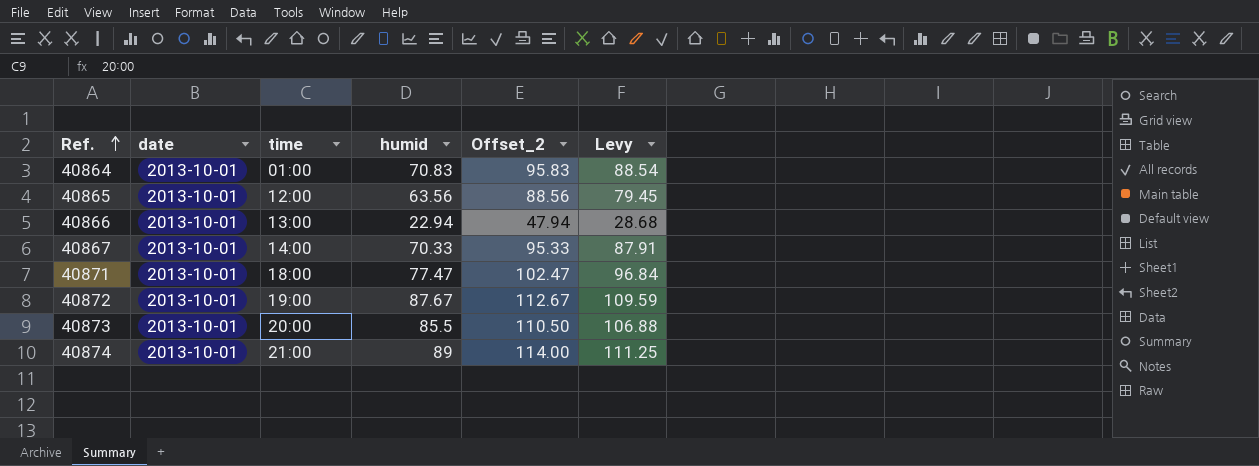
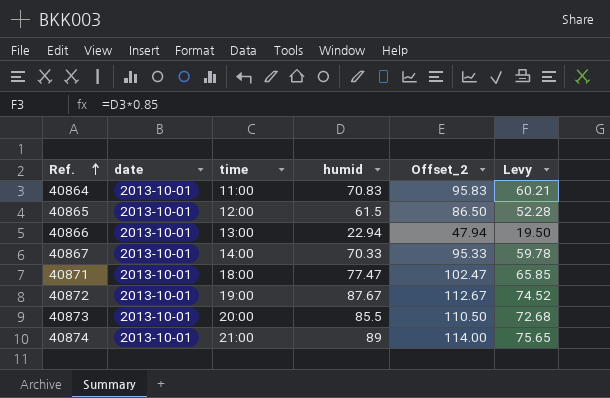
column Levy | formula: [humid] * 1.25 -> [humid] * 0.85
40864 | time: 01:00 -> 11:00
40865 | humid: 63.56 -> 61.5
40865 | Offset_2: 88.56 -> 86.50

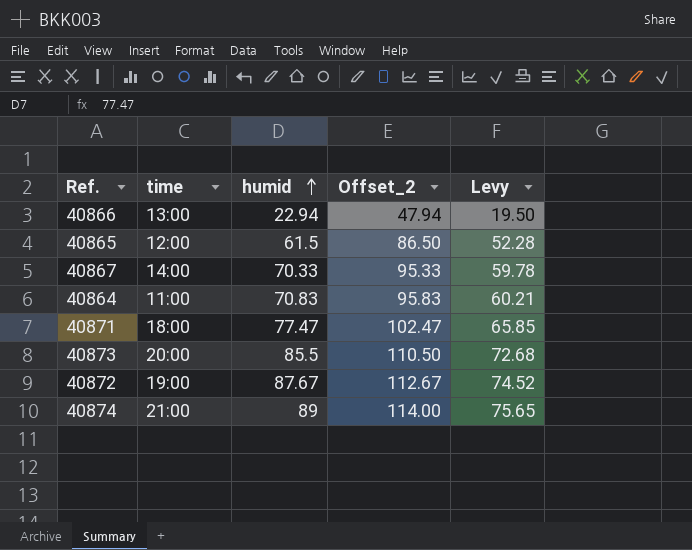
row order: Ref. ascending -> humid ascending
column date | position: 2 -> none

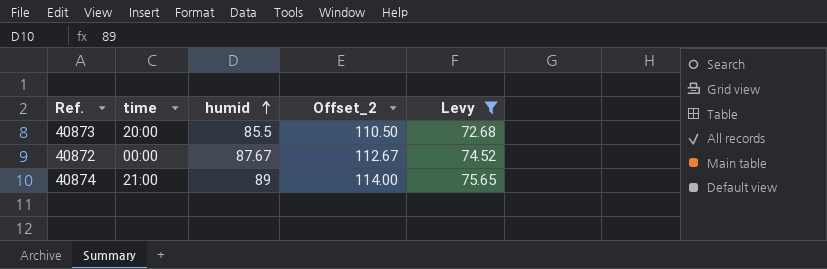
filter: none -> Levy >= 72.68
40872 | time: 19:00 -> 00:00

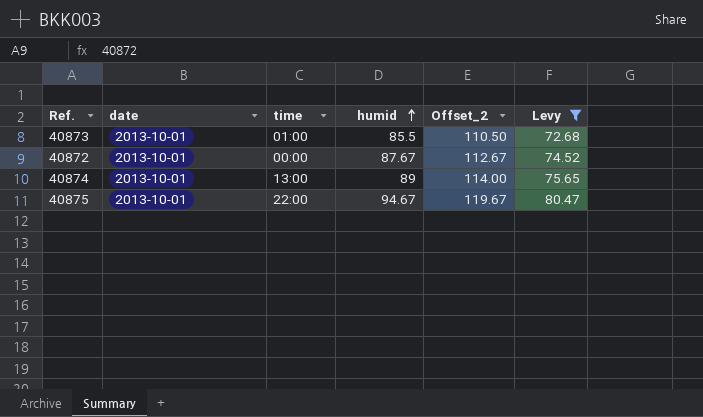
column date | position: none -> 2
40873 | time: 20:00 -> 01:00
40874 | time: 21:00 -> 13:00
row 40875: none -> 2013-10-01 | 22:00 | 94.67 | 119.67 | 80.47

